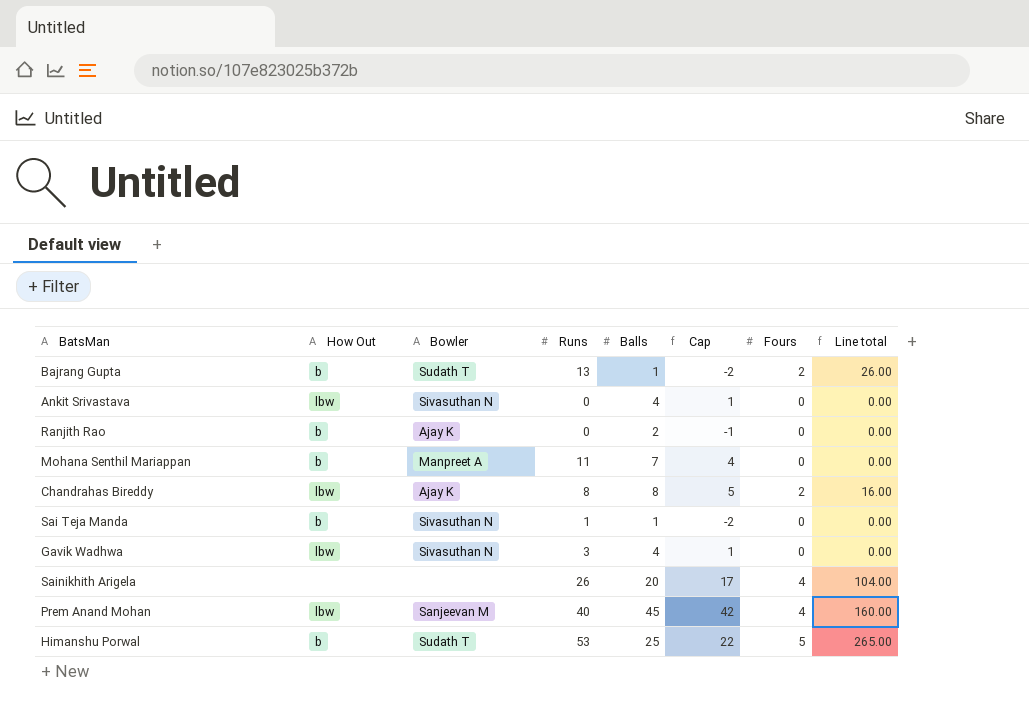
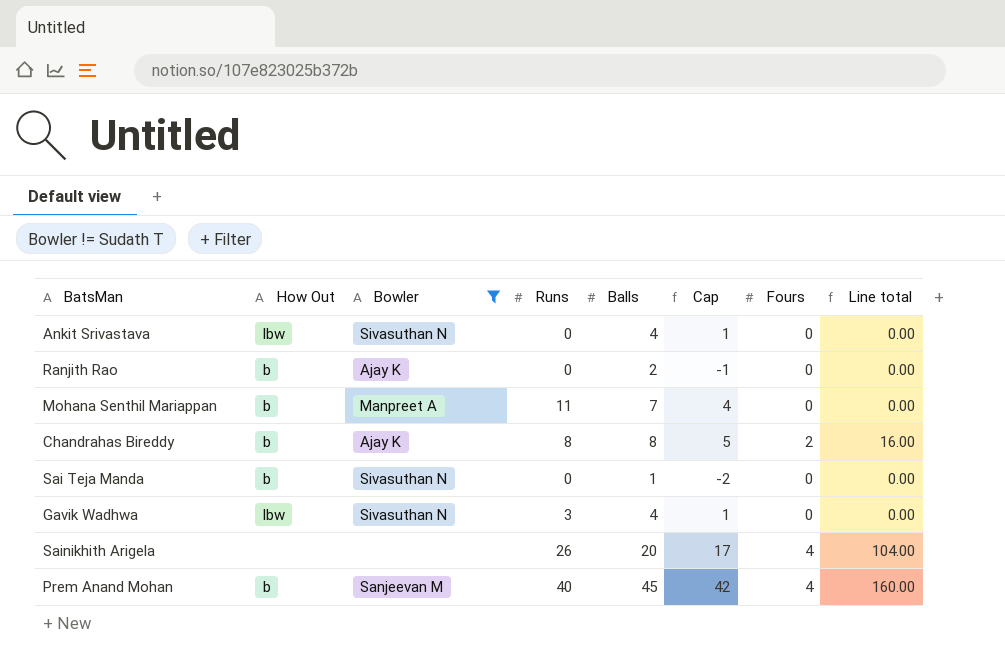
filter: none -> Bowler != Sudath T
Chandrahas Bireddy | How Out: lbw -> b
Sai Teja Manda | Runs: 1 -> 0
Prem Anand Mohan | How Out: lbw -> b

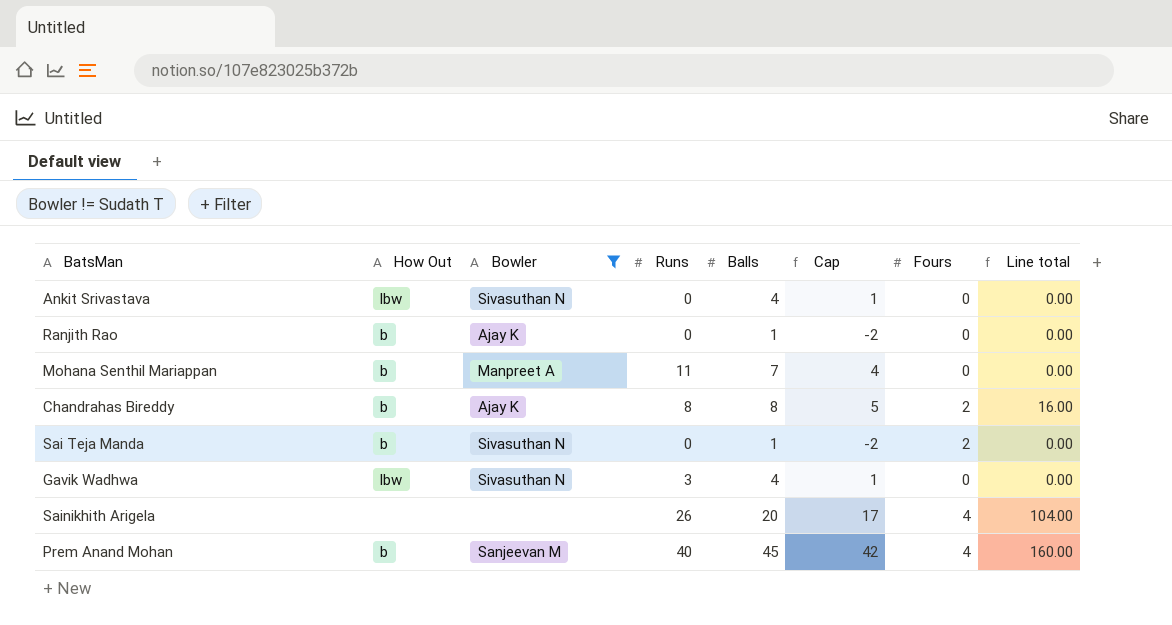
Ranjith Rao | Balls: 2 -> 1
Ranjith Rao | Cap: -1 -> -2
Sai Teja Manda | Fours: 0 -> 2

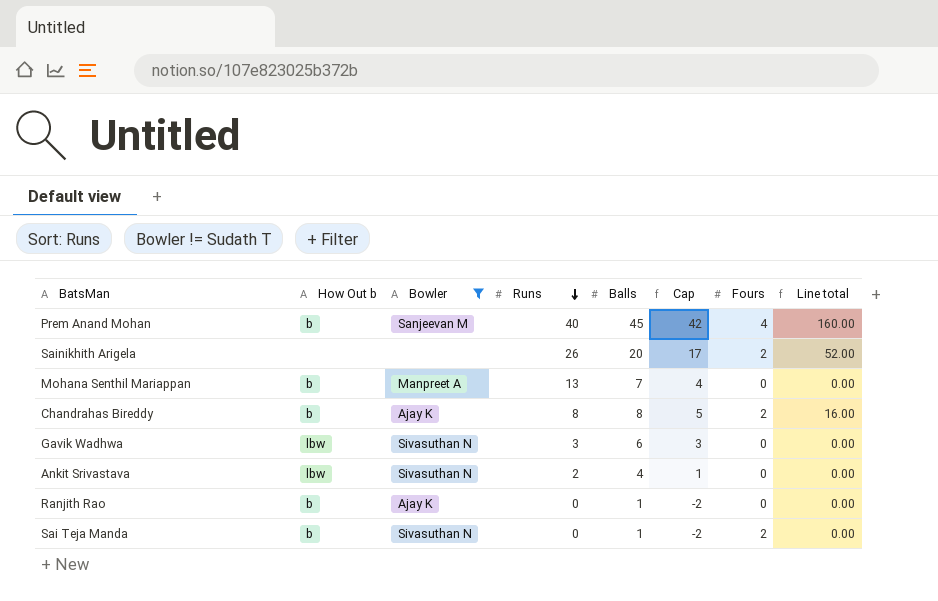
row order: none -> Runs descending
column name: How Out -> How Out b
Sainikhith Arigela | Fours: 4 -> 2
Sainikhith Arigela | Line total: 104.00 -> 52.00
Mohana Senthil Mariappan | Runs: 11 -> 13
Gavik Wadhwa | Balls: 4 -> 6
Gavik Wadhwa | Cap: 1 -> 3
Ankit Srivastava | Runs: 0 -> 2

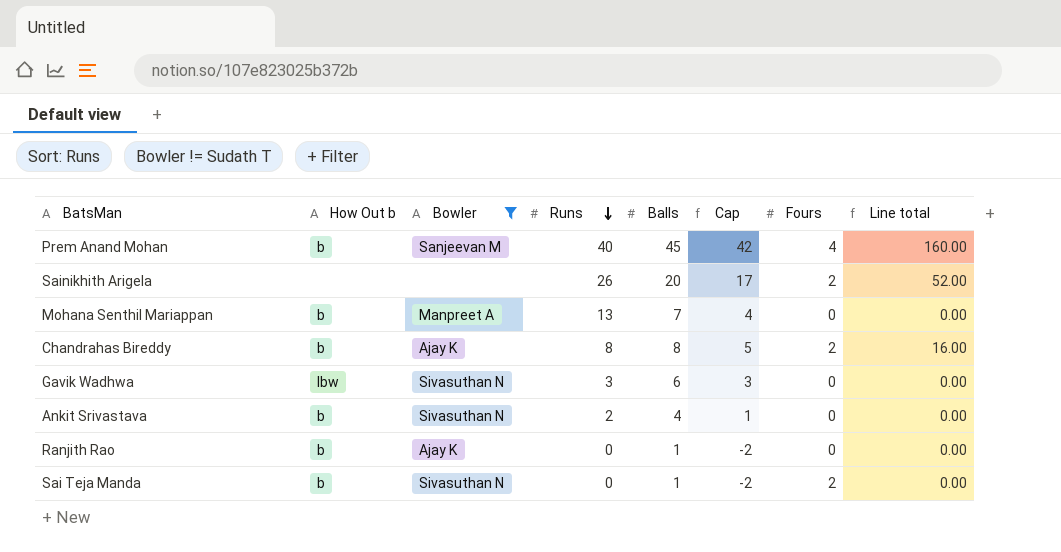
Ankit Srivastava | How Out b: lbw -> b

